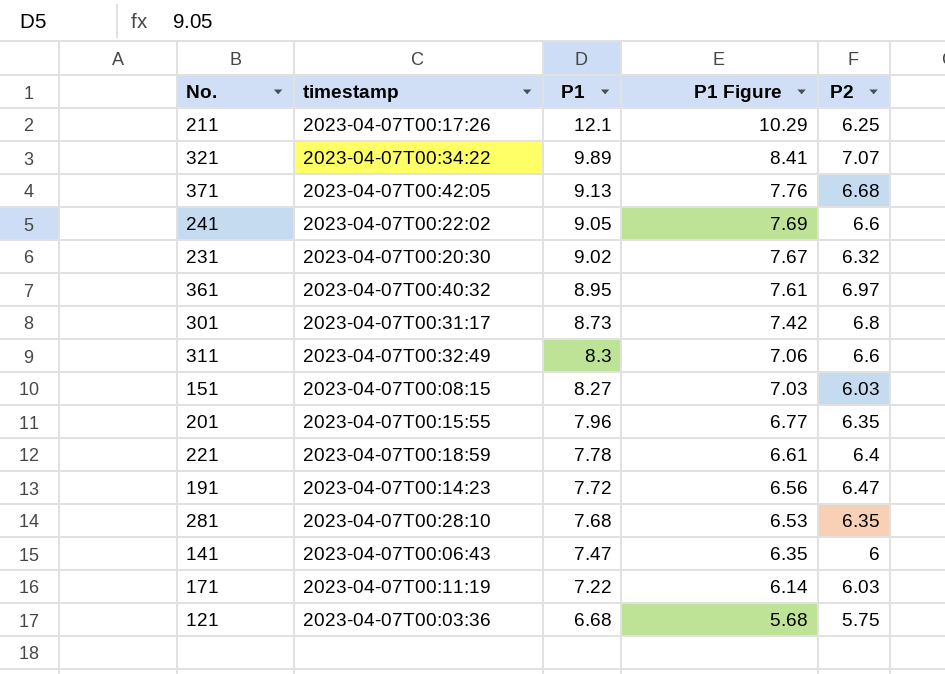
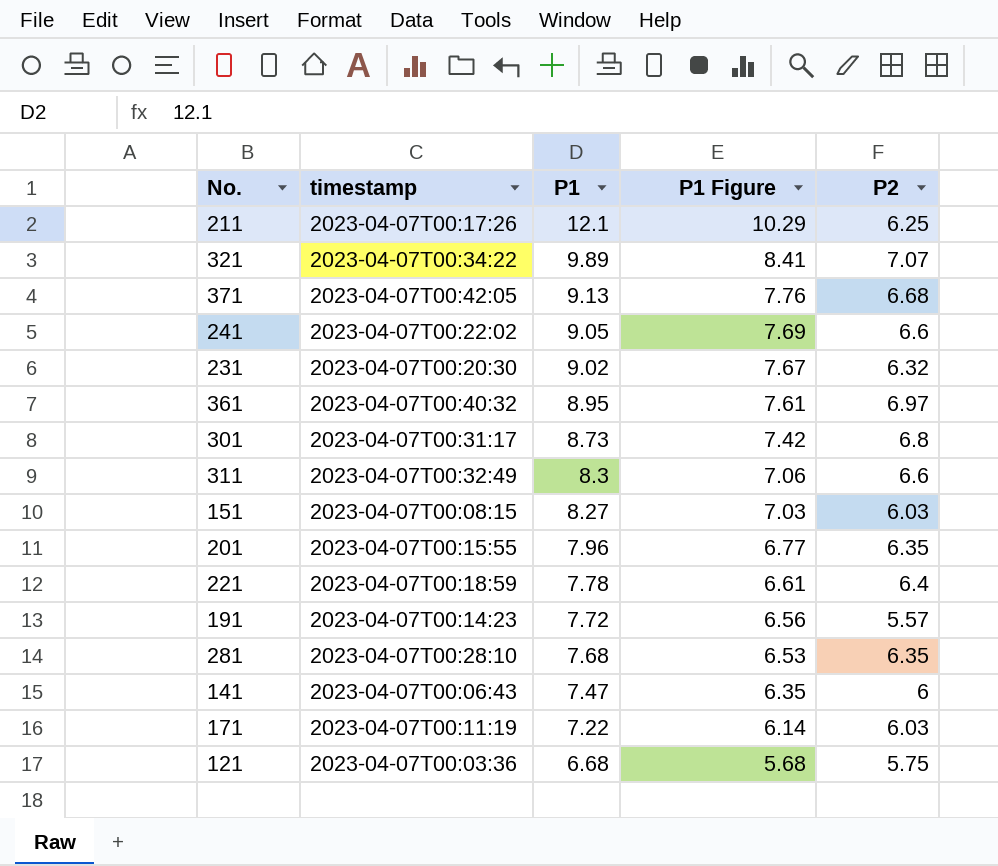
191 | P2: 6.47 -> 5.57

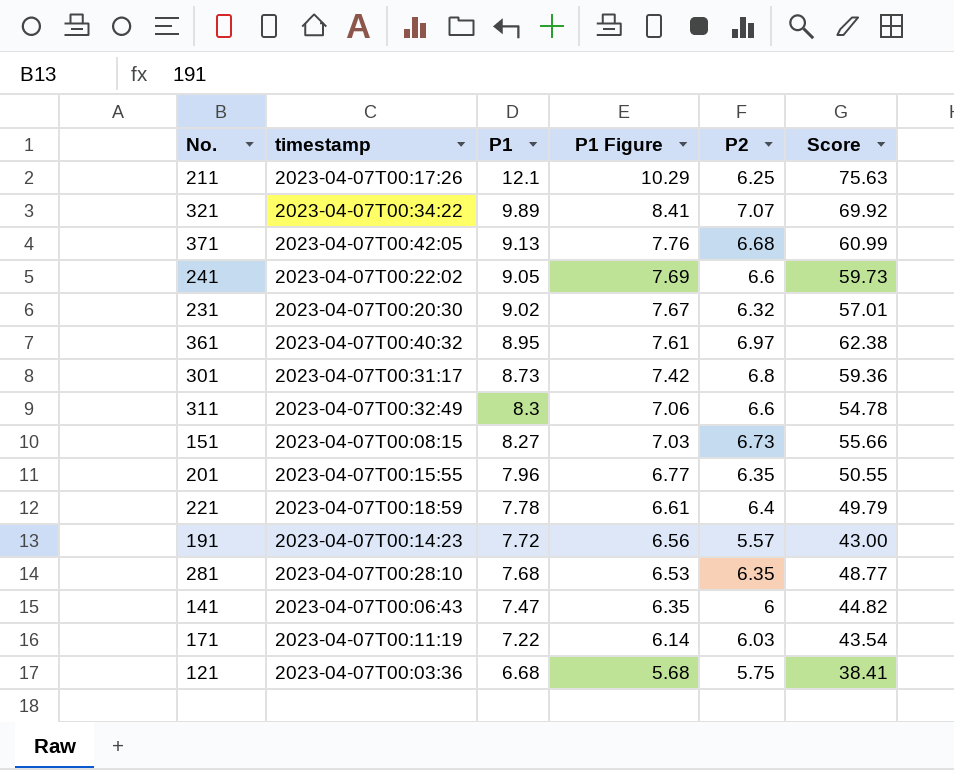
column Score | formula: none -> [P1] * [P2]
151 | P2: 6.03 -> 6.73

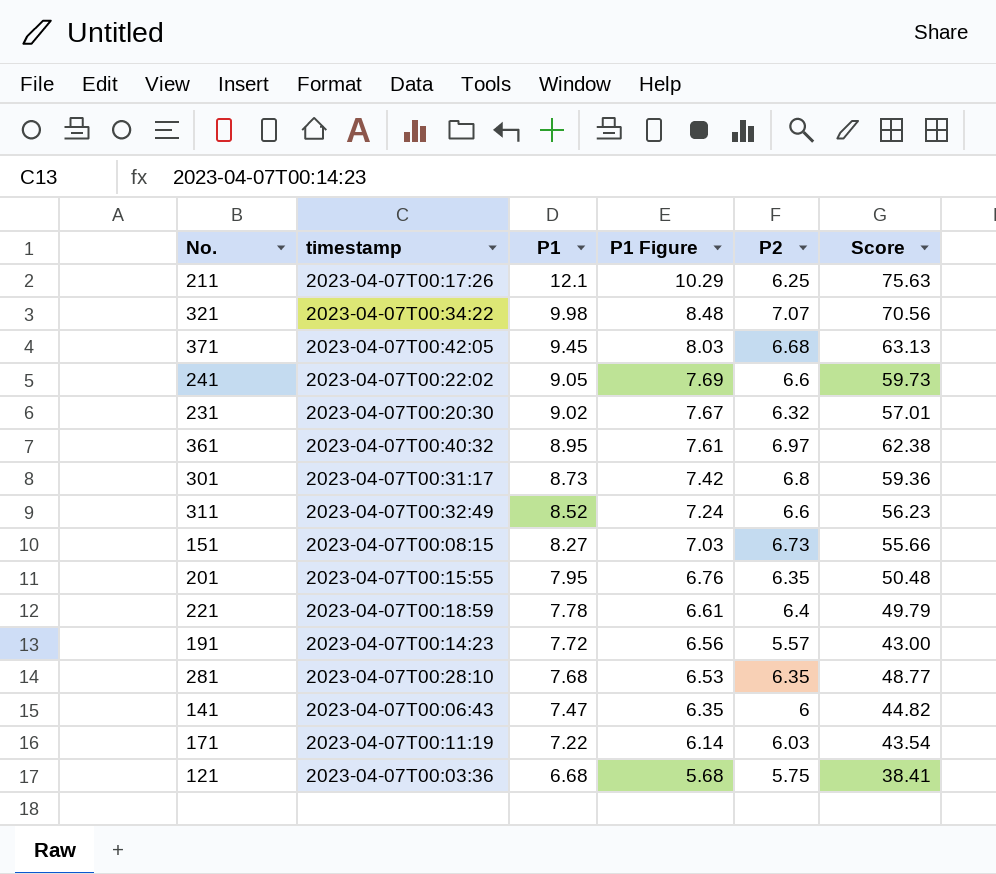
321 | P1: 9.89 -> 9.98
321 | P1 Figure: 8.41 -> 8.48
321 | Score: 69.92 -> 70.56
371 | P1: 9.13 -> 9.45
371 | P1 Figure: 7.76 -> 8.03
371 | Score: 60.99 -> 63.13
311 | P1: 8.3 -> 8.52
311 | P1 Figure: 7.06 -> 7.24
311 | Score: 54.78 -> 56.23
201 | P1: 7.96 -> 7.95
201 | P1 Figure: 6.77 -> 6.76
201 | Score: 50.55 -> 50.48

